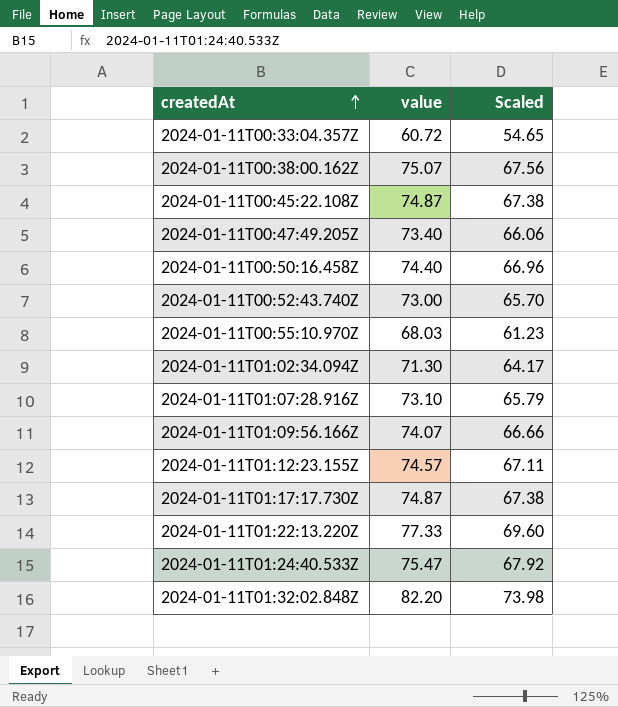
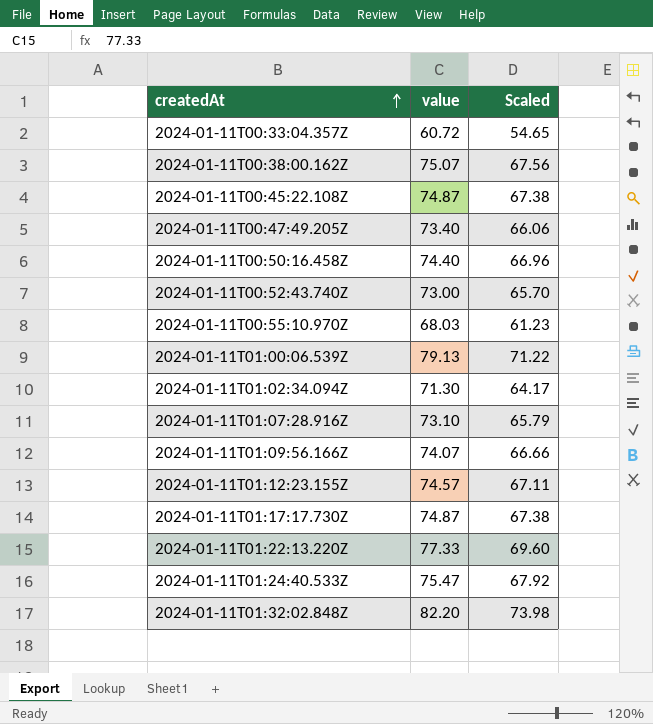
row 2024-01-11T01:00:06.539Z: none -> 79.13 | 71.22

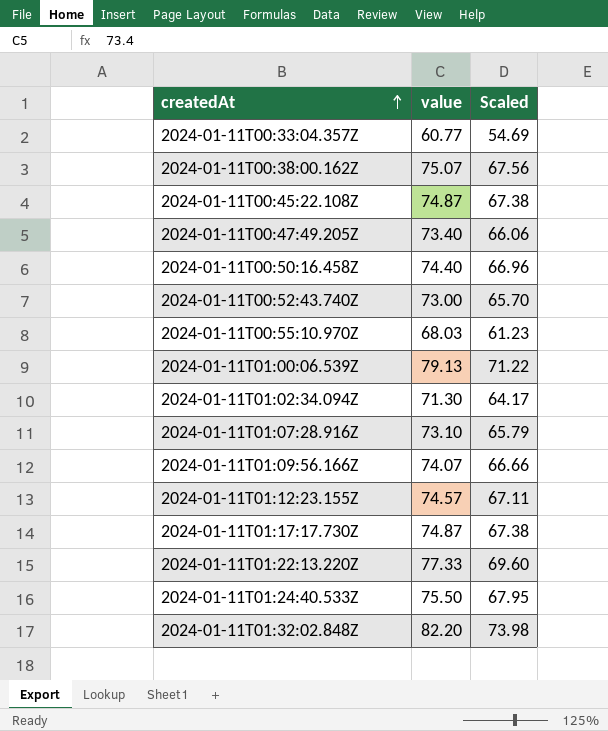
2024-01-11T00:33:04.357Z | value: 60.72 -> 60.77
2024-01-11T00:33:04.357Z | Scaled: 54.65 -> 54.69
2024-01-11T01:24:40.533Z | value: 75.47 -> 75.50
2024-01-11T01:24:40.533Z | Scaled: 67.92 -> 67.95

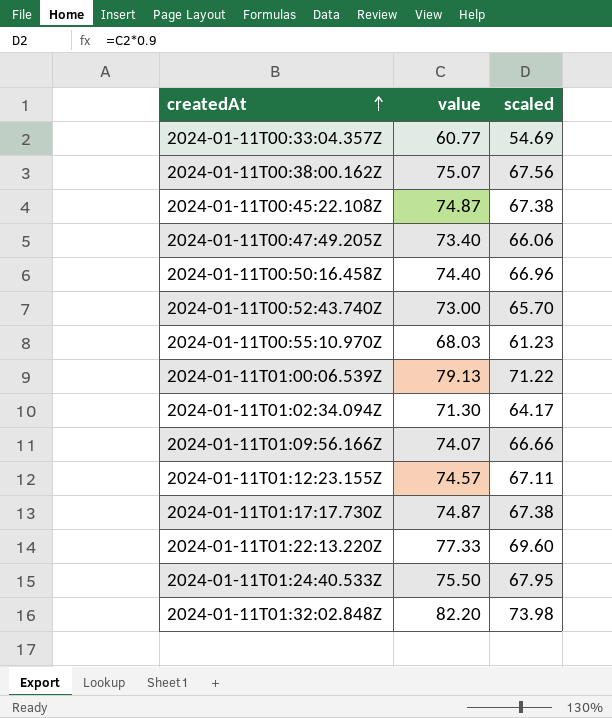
column name: Scaled -> scaled
row 2024-01-11T01:07:28.916Z: 73.10 | 65.79 -> none

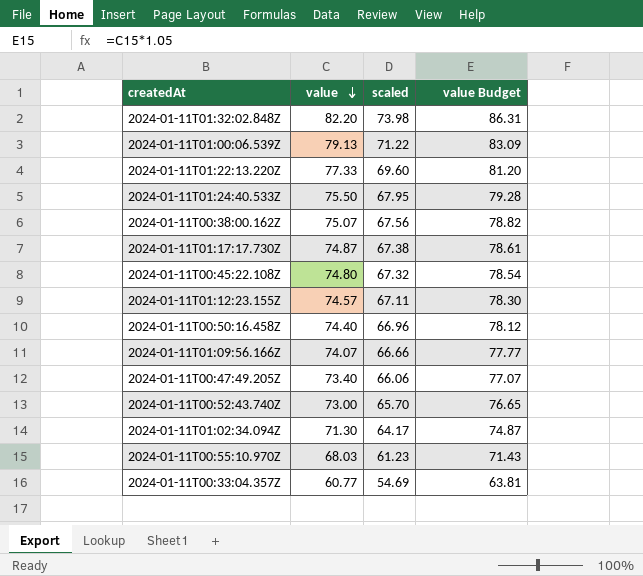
row order: createdAt ascending -> value descending
column value Budget | formula: none -> [value] * 1.05
2024-01-11T00:45:22.108Z | value: 74.87 -> 74.80
2024-01-11T00:45:22.108Z | scaled: 67.38 -> 67.32

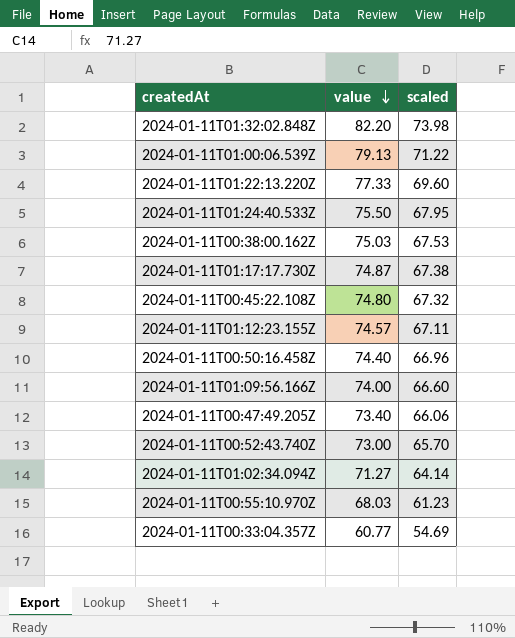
column value Budget | formula: [value] * 1.05 -> none
2024-01-11T00:38:00.162Z | value: 75.07 -> 75.03
2024-01-11T00:38:00.162Z | scaled: 67.56 -> 67.53
2024-01-11T01:09:56.166Z | value: 74.07 -> 74.00
2024-01-11T01:09:56.166Z | scaled: 66.66 -> 66.60
2024-01-11T01:02:34.094Z | value: 71.30 -> 71.27
2024-01-11T01:02:34.094Z | scaled: 64.17 -> 64.14

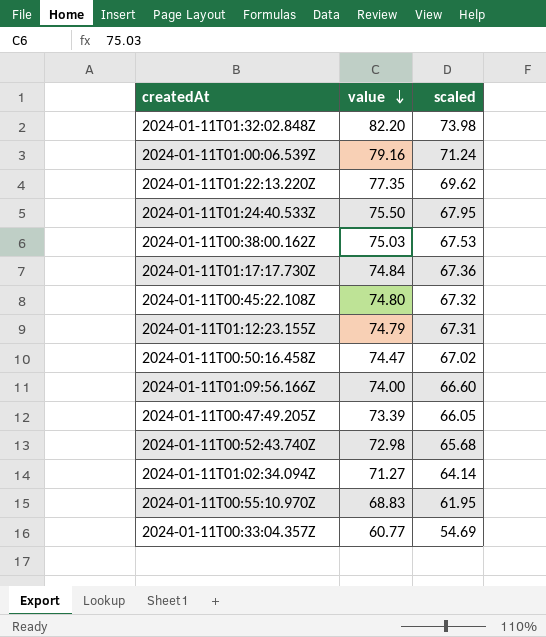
2024-01-11T01:00:06.539Z | value: 79.13 -> 79.16
2024-01-11T01:00:06.539Z | scaled: 71.22 -> 71.24
2024-01-11T01:22:13.220Z | value: 77.33 -> 77.35
2024-01-11T01:22:13.220Z | scaled: 69.60 -> 69.62
2024-01-11T01:17:17.730Z | value: 74.87 -> 74.84
2024-01-11T01:17:17.730Z | scaled: 67.38 -> 67.36
2024-01-11T01:12:23.155Z | value: 74.57 -> 74.79
2024-01-11T01:12:23.155Z | scaled: 67.11 -> 67.31
2024-01-11T00:50:16.458Z | value: 74.40 -> 74.47
2024-01-11T00:50:16.458Z | scaled: 66.96 -> 67.02
2024-01-11T00:47:49.205Z | value: 73.40 -> 73.39
2024-01-11T00:47:49.205Z | scaled: 66.06 -> 66.05
2024-01-11T00:52:43.740Z | value: 73.00 -> 72.98
2024-01-11T00:52:43.740Z | scaled: 65.70 -> 65.68
2024-01-11T00:55:10.970Z | value: 68.03 -> 68.83
2024-01-11T00:55:10.970Z | scaled: 61.23 -> 61.95

